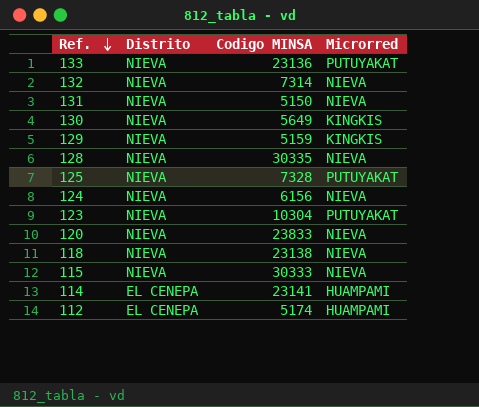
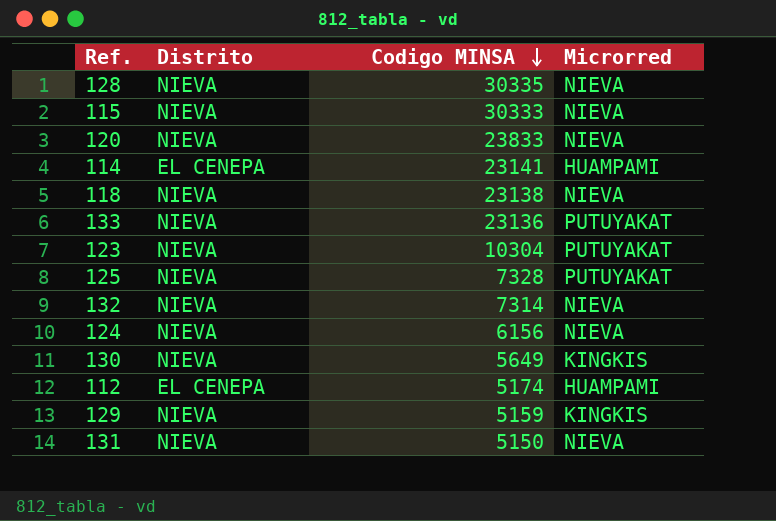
row order: Ref. descending -> Codigo MINSA descending

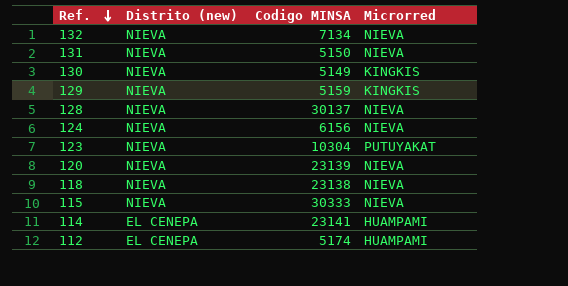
row order: Codigo MINSA descending -> Ref. descending
column name: Distrito -> Distrito (new)
row 133: NIEVA | 23136 | PUTUYAKAT -> none
row 125: NIEVA | 7328 | PUTUYAKAT -> none
132 | Codigo MINSA: 7314 -> 7134
130 | Codigo MINSA: 5649 -> 5149
128 | Codigo MINSA: 30335 -> 30137
120 | Codigo MINSA: 23833 -> 23139

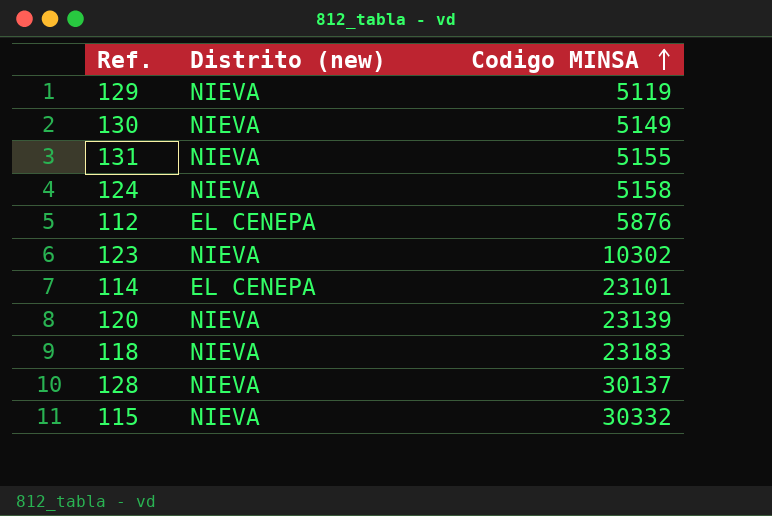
row order: Ref. descending -> Codigo MINSA ascending
column Microrred | position: 4 -> none
row 132: NIEVA | 7134 | NIEVA -> none
129 | Codigo MINSA: 5159 -> 5119
131 | Codigo MINSA: 5150 -> 5155
124 | Codigo MINSA: 6156 -> 5158
112 | Codigo MINSA: 5174 -> 5876
123 | Codigo MINSA: 10304 -> 10302
114 | Codigo MINSA: 23141 -> 23101
118 | Codigo MINSA: 23138 -> 23183
115 | Codigo MINSA: 30333 -> 30332

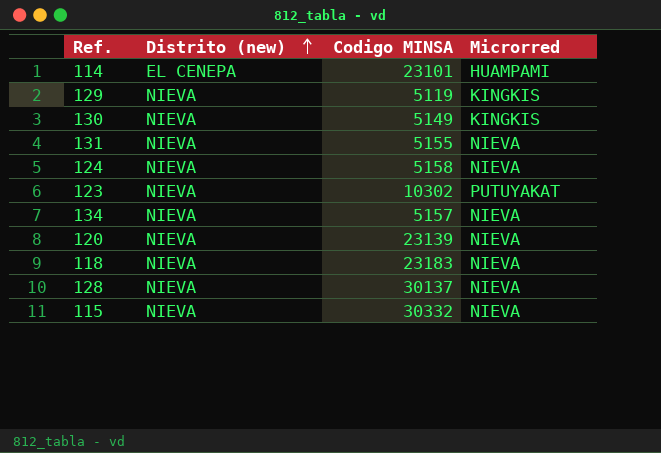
row order: Codigo MINSA ascending -> Distrito (new) ascending
column Microrred | position: none -> 4
row 112: EL CENEPA | 5876 -> none
row 134: none -> NIEVA | 5157 | NIEVA

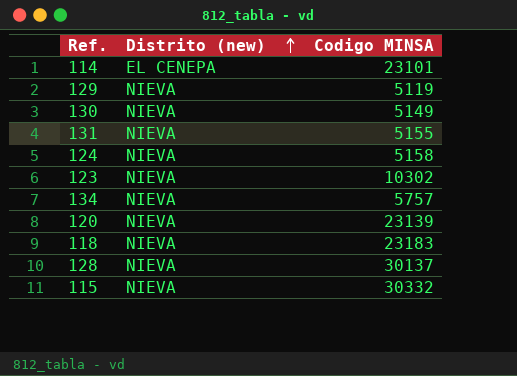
column Microrred | position: 4 -> none
134 | Codigo MINSA: 5157 -> 5757

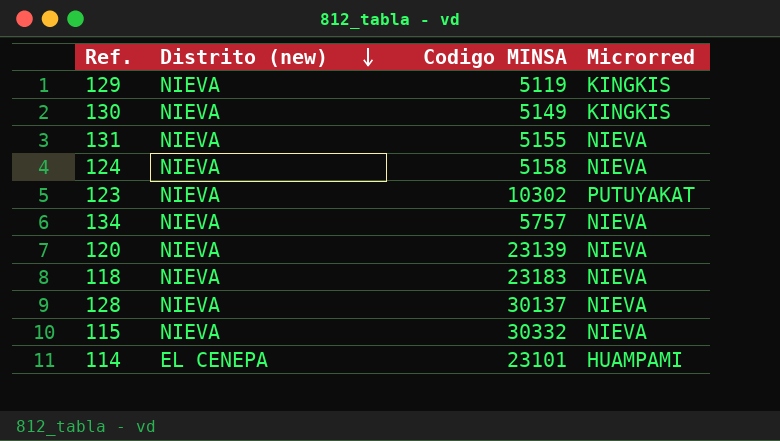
row order: Distrito (new) ascending -> Distrito (new) descending
column Microrred | position: none -> 4

